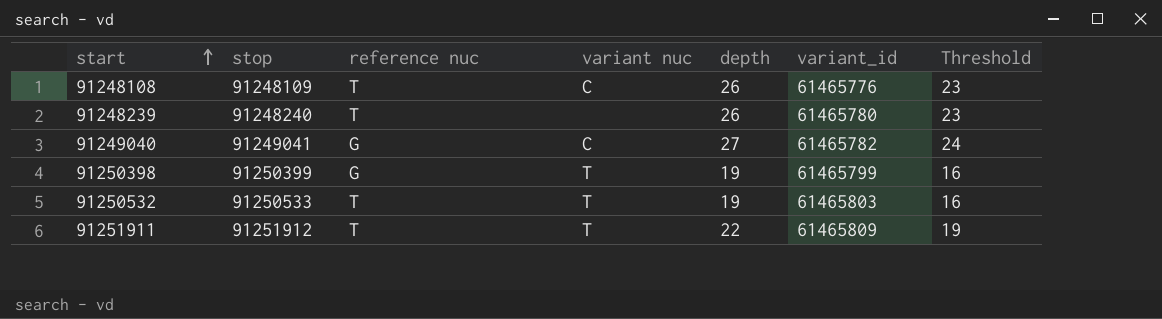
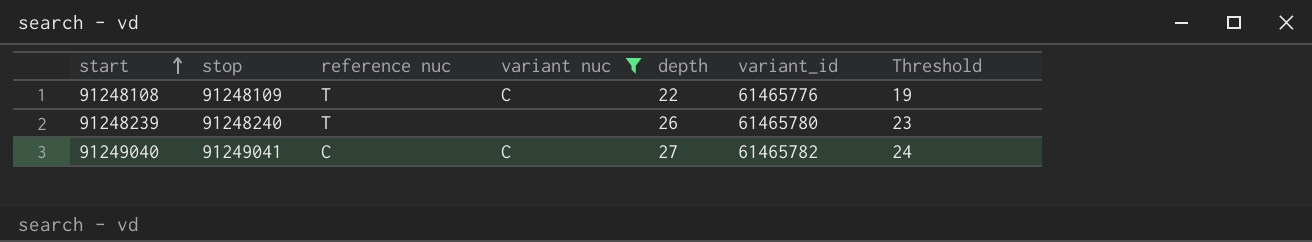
filter: none -> variant nuc != T
91248108 | depth: 26 -> 22
91248108 | Threshold: 23 -> 19
91249040 | reference nuc: G -> C

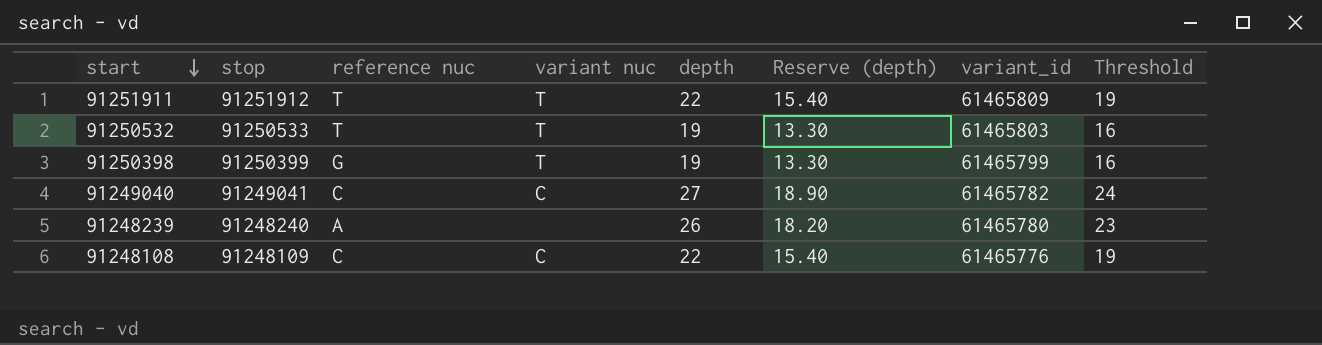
filter: variant nuc != T -> none
row order: start ascending -> start descending
column Reserve (depth) | formula: none -> [depth] * 0.7
91248239 | reference nuc: T -> A
91248108 | reference nuc: T -> C

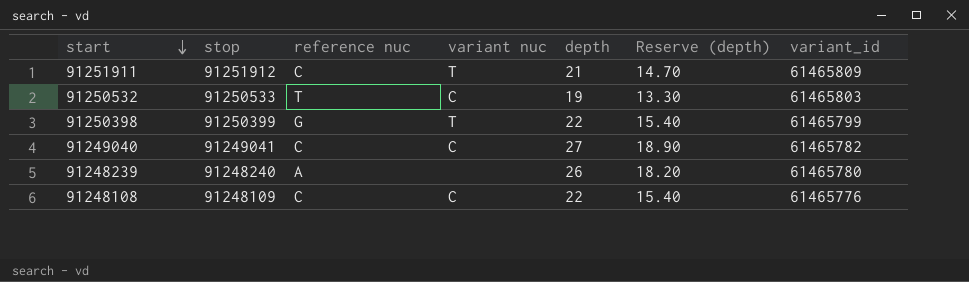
column Threshold | formula: [depth] - 3 -> none
91251911 | reference nuc: T -> C
91251911 | depth: 22 -> 21
91251911 | Reserve (depth): 15.40 -> 14.70
91250532 | variant nuc: T -> C
91250398 | depth: 19 -> 22
91250398 | Reserve (depth): 13.30 -> 15.40

